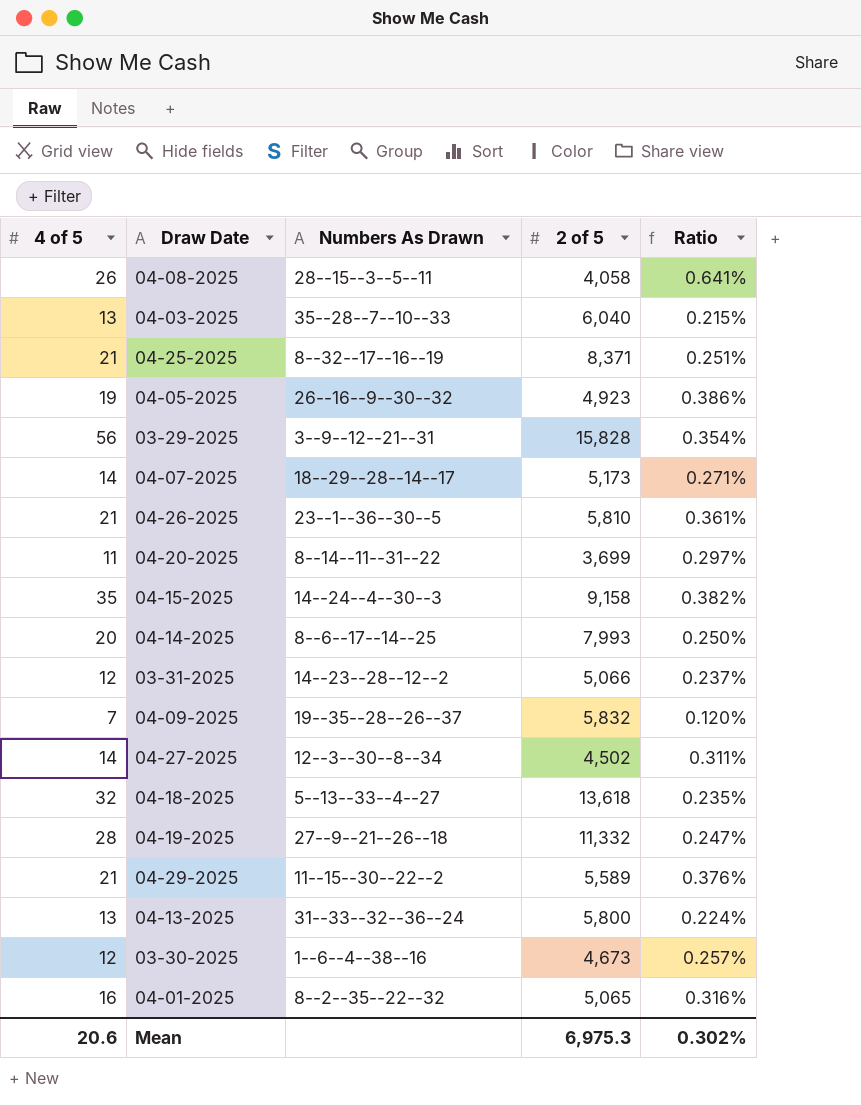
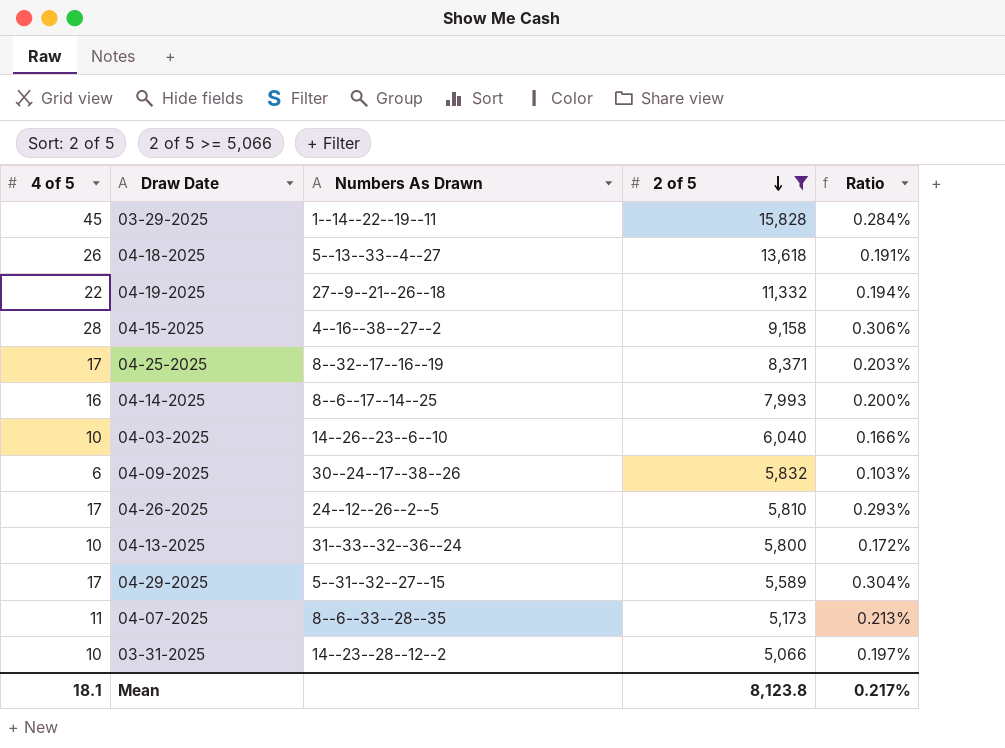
filter: none -> 2 of 5 >= 5,066
row order: none -> 2 of 5 descending
03-29-2025 | 4 of 5: 56 -> 45
03-29-2025 | Numbers As Drawn: 3--9--12--21--31 -> 1--14--22--19--11
03-29-2025 | Ratio: 0.354% -> 0.284%
04-18-2025 | 4 of 5: 32 -> 26
04-18-2025 | Ratio: 0.235% -> 0.191%
04-19-2025 | 4 of 5: 28 -> 22
04-19-2025 | Ratio: 0.247% -> 0.194%
04-15-2025 | 4 of 5: 35 -> 28
04-15-2025 | Numbers As Drawn: 14--24--4--30--3 -> 4--16--38--27--2
04-15-2025 | Ratio: 0.382% -> 0.306%
04-25-2025 | 4 of 5: 21 -> 17
04-25-2025 | Ratio: 0.251% -> 0.203%
04-14-2025 | 4 of 5: 20 -> 16
04-14-2025 | Ratio: 0.250% -> 0.200%
04-03-2025 | 4 of 5: 13 -> 10
04-03-2025 | Numbers As Drawn: 35--28--7--10--33 -> 14--26--23--6--10
04-03-2025 | Ratio: 0.215% -> 0.166%
04-09-2025 | 4 of 5: 7 -> 6
04-09-2025 | Numbers As Drawn: 19--35--28--26--37 -> 30--24--17--38--26
04-09-2025 | Ratio: 0.120% -> 0.103%
04-26-2025 | 4 of 5: 21 -> 17
04-26-2025 | Numbers As Drawn: 23--1--36--30--5 -> 24--12--26--2--5
04-26-2025 | Ratio: 0.361% -> 0.293%
04-13-2025 | 4 of 5: 13 -> 10
04-13-2025 | Ratio: 0.224% -> 0.172%
04-29-2025 | 4 of 5: 21 -> 17
04-29-2025 | Numbers As Drawn: 11--15--30--22--2 -> 5--31--32--27--15
04-29-2025 | Ratio: 0.376% -> 0.304%
04-07-2025 | 4 of 5: 14 -> 11
04-07-2025 | Numbers As Drawn: 18--29--28--14--17 -> 8--6--33--28--35
04-07-2025 | Ratio: 0.271% -> 0.213%
03-31-2025 | 4 of 5: 12 -> 10
03-31-2025 | Ratio: 0.237% -> 0.197%
Mean | 4 of 5: 20.6 -> 18.1
Mean | 2 of 5: 6,975.3 -> 8,123.8
Mean | Ratio: 0.302% -> 0.217%

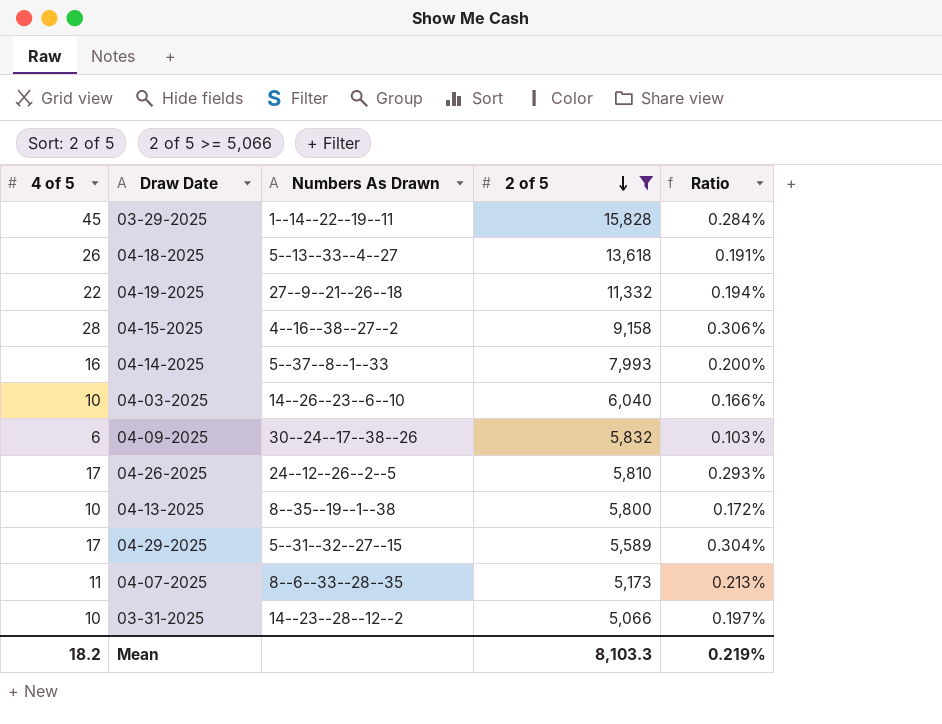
row 04-25-2025: 17 | 8--32--17--16--19 | 8,371 | 0.203% -> none
04-14-2025 | Numbers As Drawn: 8--6--17--14--25 -> 5--37--8--1--33
04-13-2025 | Numbers As Drawn: 31--33--32--36--24 -> 8--35--19--1--38
Mean | 4 of 5: 18.1 -> 18.2
Mean | 2 of 5: 8,123.8 -> 8,103.3
Mean | Ratio: 0.217% -> 0.219%

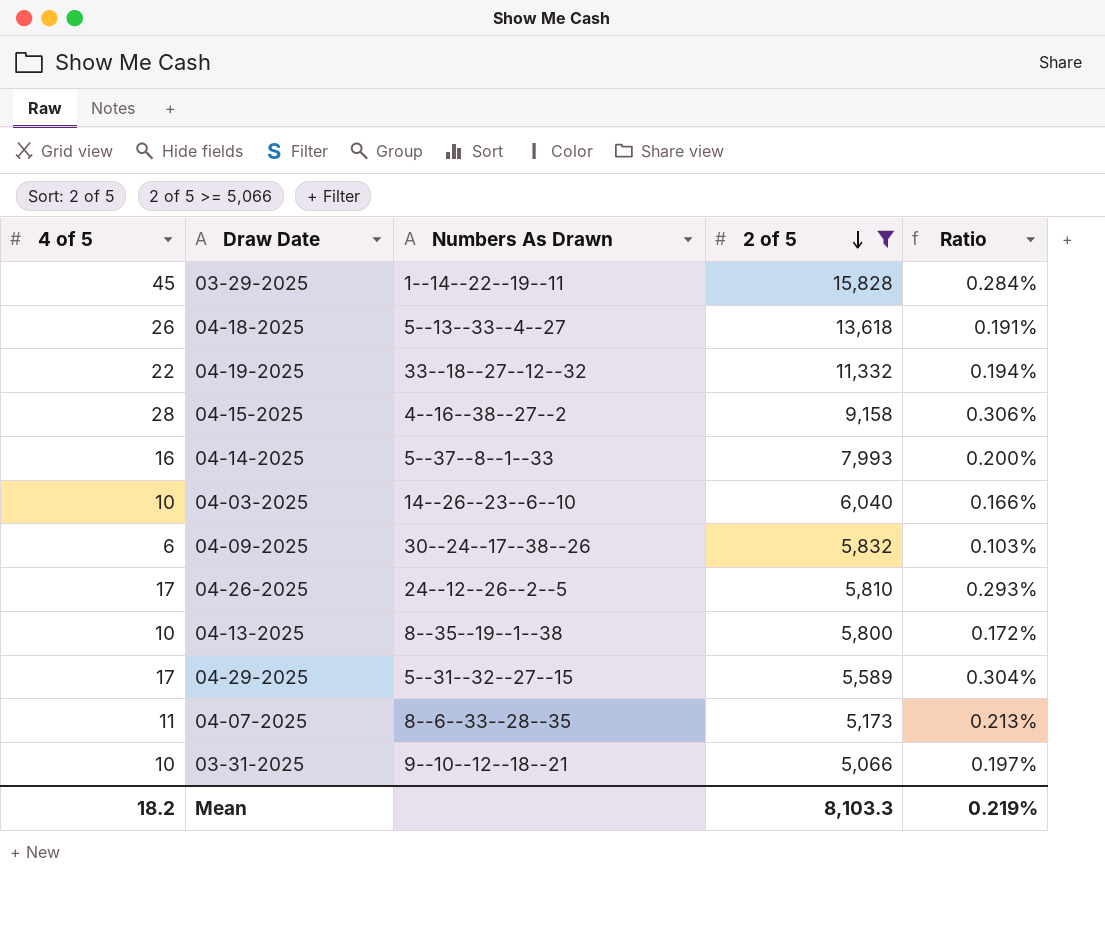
04-19-2025 | Numbers As Drawn: 27--9--21--26--18 -> 33--18--27--12--32
03-31-2025 | Numbers As Drawn: 14--23--28--12--2 -> 9--10--12--18--21

